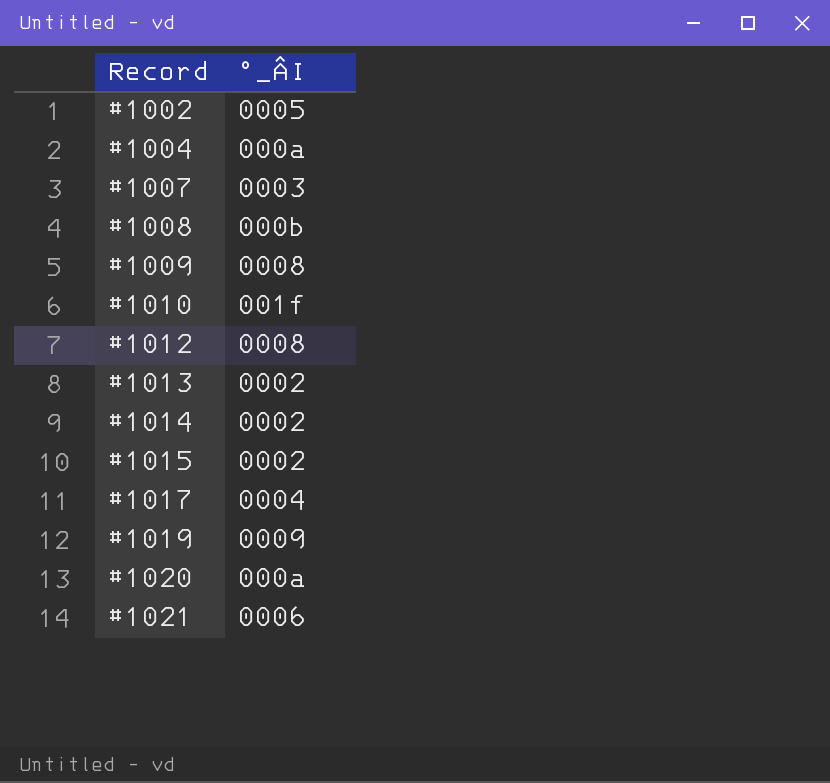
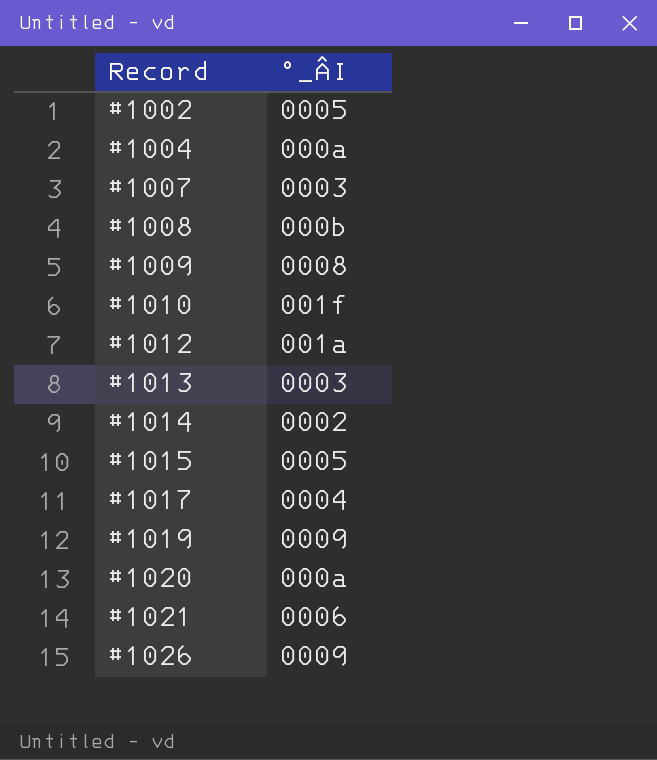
#1012 | °_ÂI: 0008 -> 001a
#1013 | °_ÂI: 0002 -> 0003
#1015 | °_ÂI: 0002 -> 0005
row #1026: none -> 0009

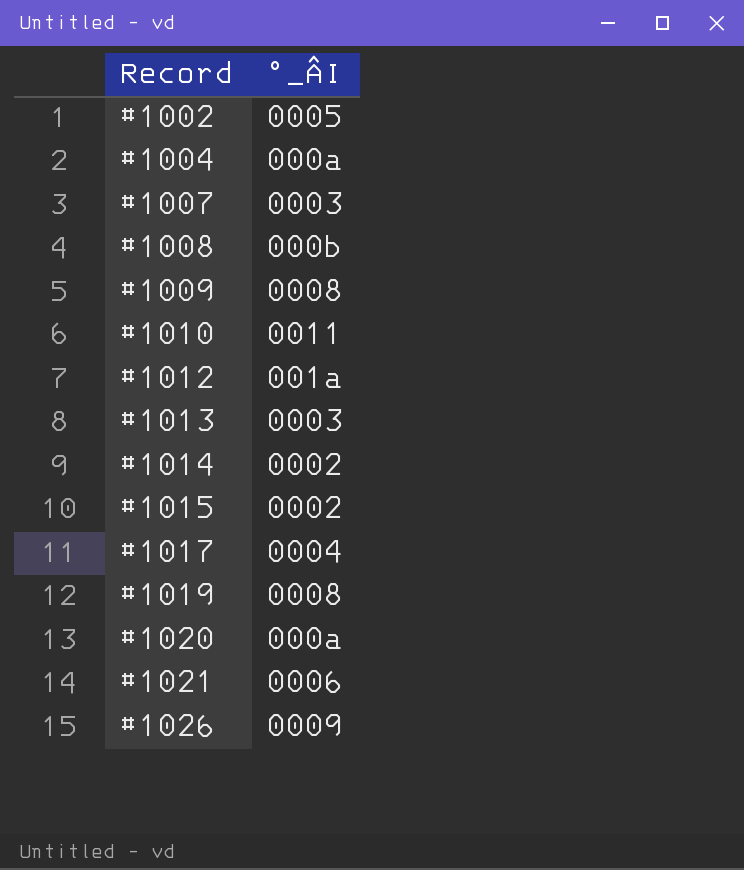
#1010 | °_ÂI: 001f -> 0011
#1015 | °_ÂI: 0005 -> 0002
#1019 | °_ÂI: 0009 -> 0008

